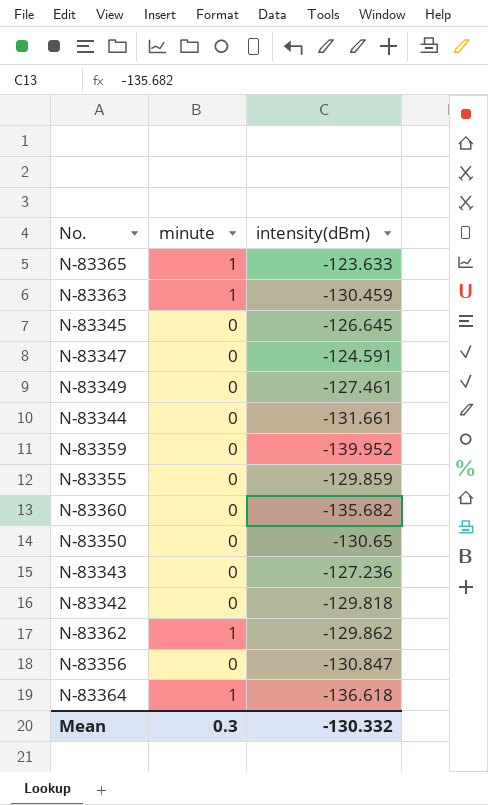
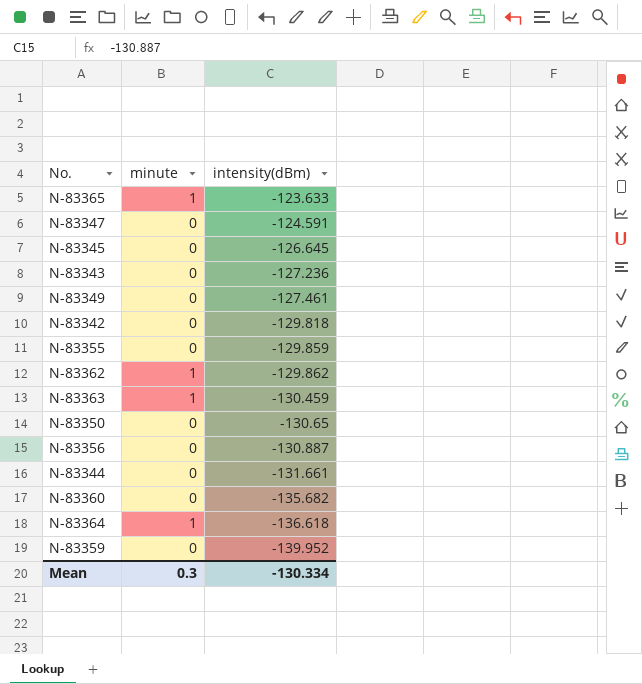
row order: none -> intensity(dBm) descending
N-83356 | intensity(dBm): -130.847 -> -130.887
Mean | intensity(dBm): -130.332 -> -130.334

